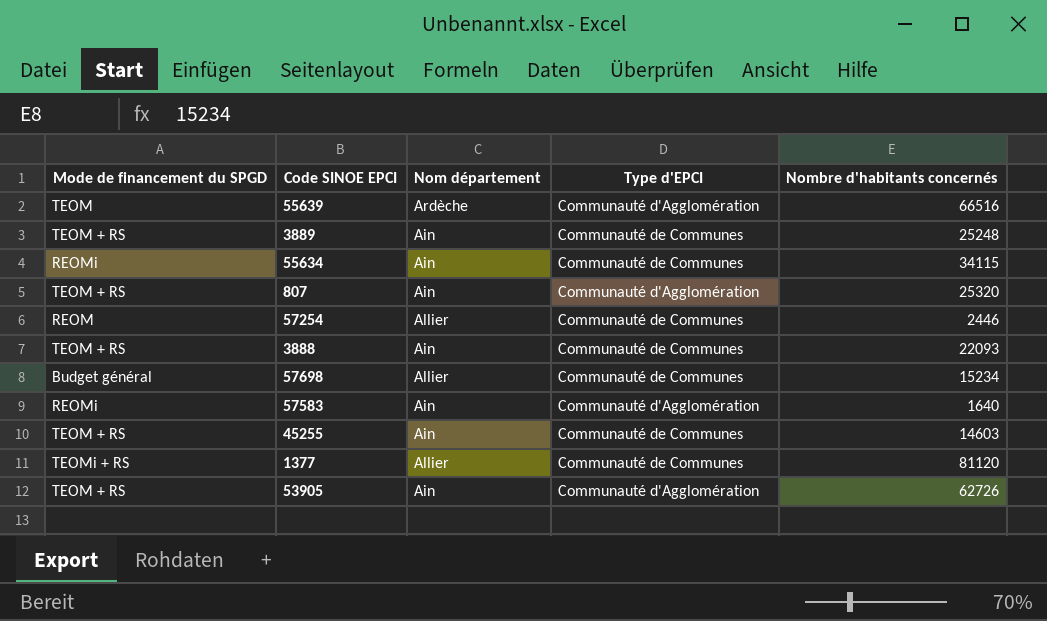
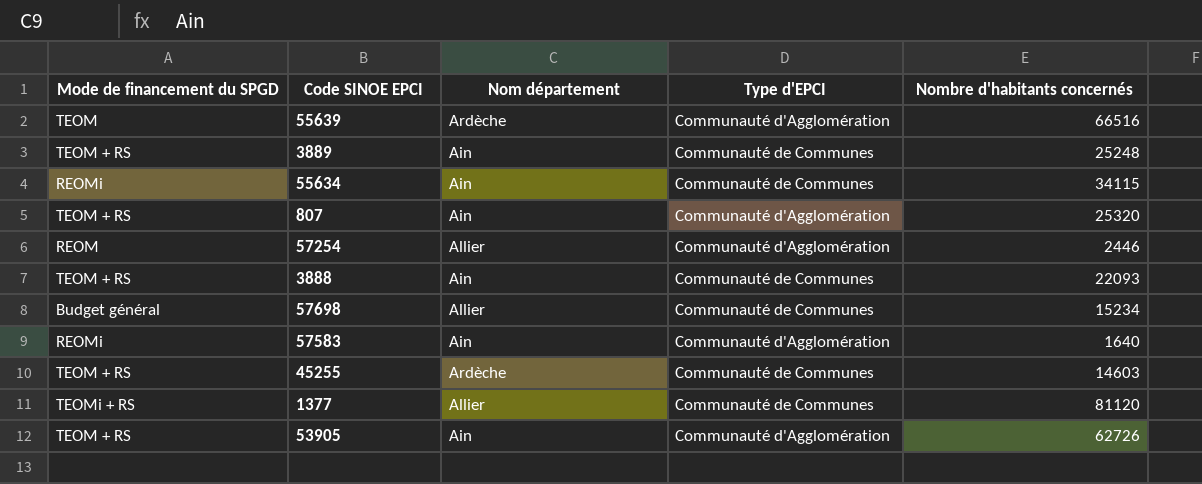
57254 | Type d'EPCI: Communauté de Communes -> Communauté d'Agglomération
45255 | Nom département: Ain -> Ardèche

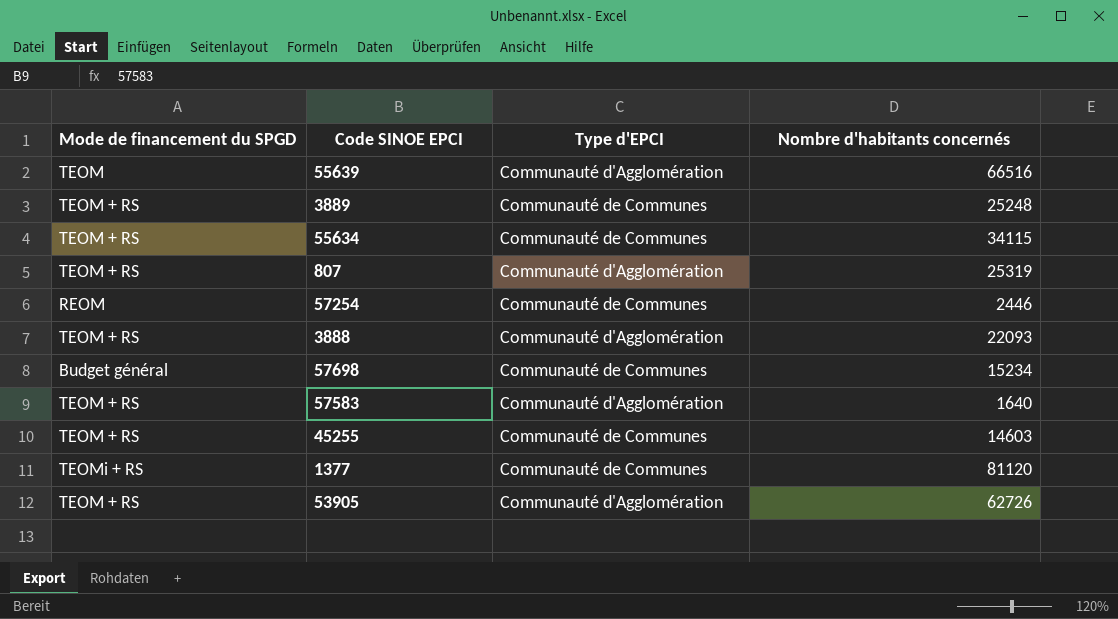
column Nom département | position: 3 -> none
55634 | Mode de financement du SPGD: REOMi -> TEOM + RS
807 | Nombre d'habitants concernés: 25320 -> 25319
57254 | Type d'EPCI: Communauté d'Agglomération -> Communauté de Communes
3888 | Type d'EPCI: Communauté de Communes -> Communauté d'Agglomération
57583 | Mode de financement du SPGD: REOMi -> TEOM + RS

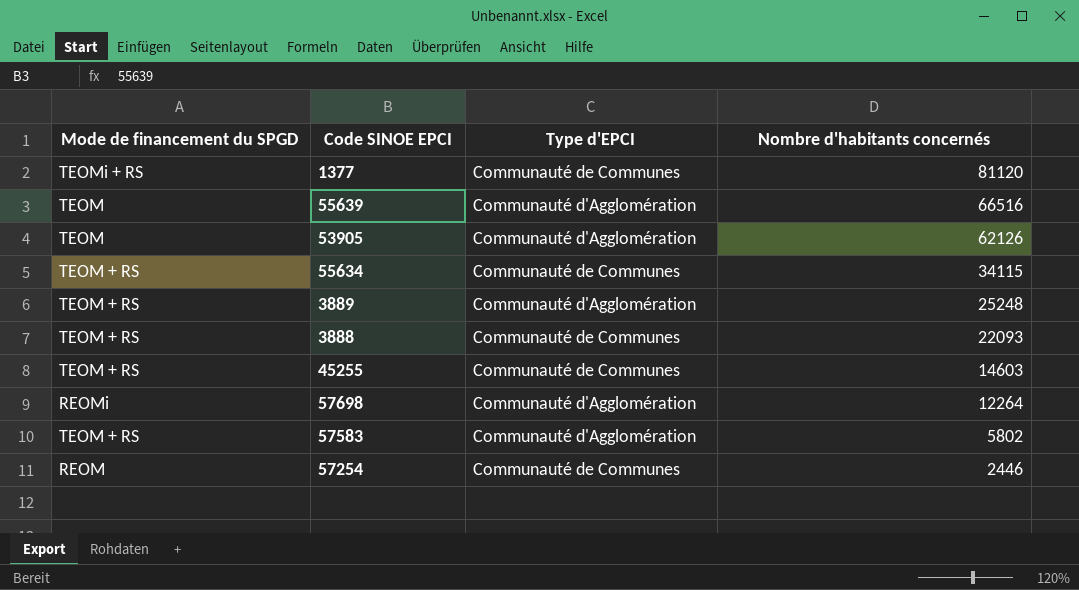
row order: none -> Nombre d'habitants concernés descending
row 807: TEOM + RS | Communauté d'Agglomération | 25319 -> none
53905 | Mode de financement du SPGD: TEOM + RS -> TEOM
53905 | Nombre d'habitants concernés: 62726 -> 62126
3889 | Type d'EPCI: Communauté de Communes -> Communauté d'Agglomération
3888 | Type d'EPCI: Communauté d'Agglomération -> Communauté de Communes
57698 | Mode de financement du SPGD: Budget général -> REOMi
57698 | Type d'EPCI: Communauté de Communes -> Communauté d'Agglomération
57698 | Nombre d'habitants concernés: 15234 -> 12264
57583 | Nombre d'habitants concernés: 1640 -> 5802

